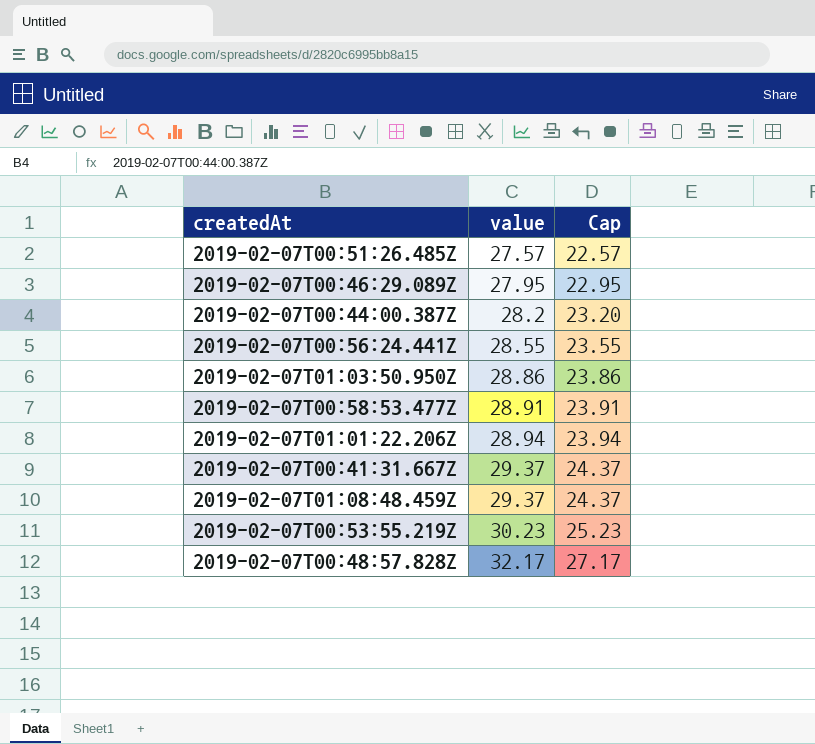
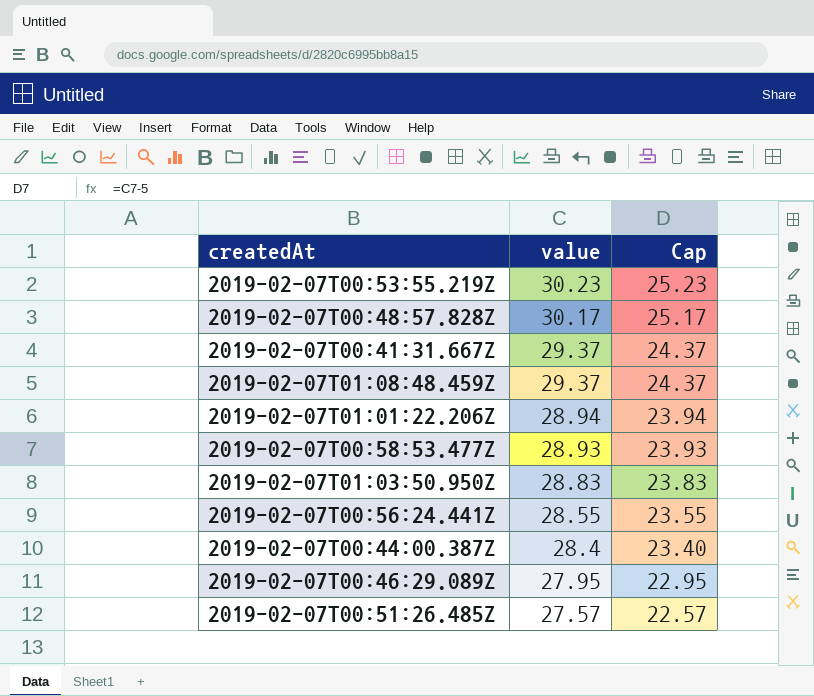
row order: value ascending -> value descending
2019-02-07T00:48:57.828Z | value: 32.17 -> 30.17
2019-02-07T00:48:57.828Z | Cap: 27.17 -> 25.17
2019-02-07T00:58:53.477Z | value: 28.91 -> 28.93
2019-02-07T00:58:53.477Z | Cap: 23.91 -> 23.93
2019-02-07T01:03:50.950Z | value: 28.86 -> 28.83
2019-02-07T01:03:50.950Z | Cap: 23.86 -> 23.83
2019-02-07T00:44:00.387Z | value: 28.2 -> 28.4
2019-02-07T00:44:00.387Z | Cap: 23.20 -> 23.40

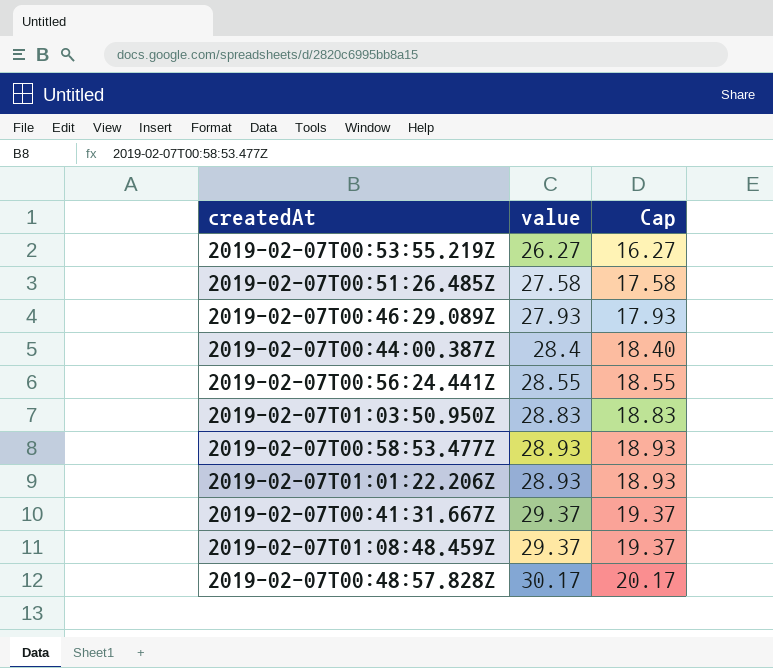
row order: value descending -> value ascending
column Cap | formula: [value] - 5 -> [value] - 10
2019-02-07T00:53:55.219Z | value: 30.23 -> 26.27
2019-02-07T00:51:26.485Z | value: 27.57 -> 27.58
2019-02-07T00:46:29.089Z | value: 27.95 -> 27.93
2019-02-07T01:01:22.206Z | value: 28.94 -> 28.93

